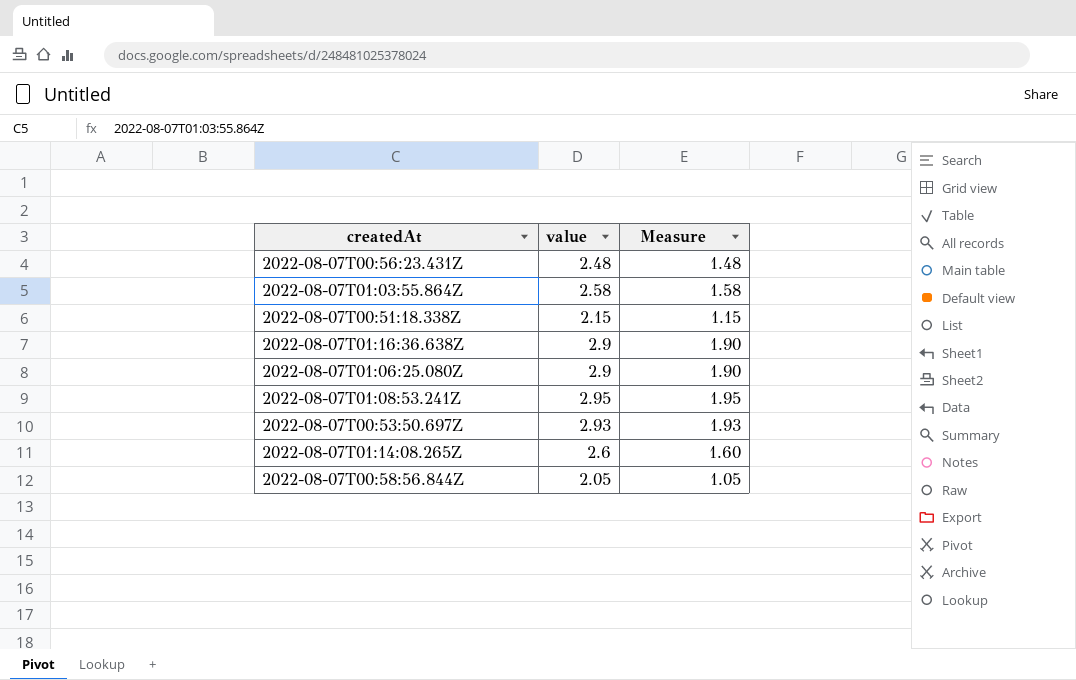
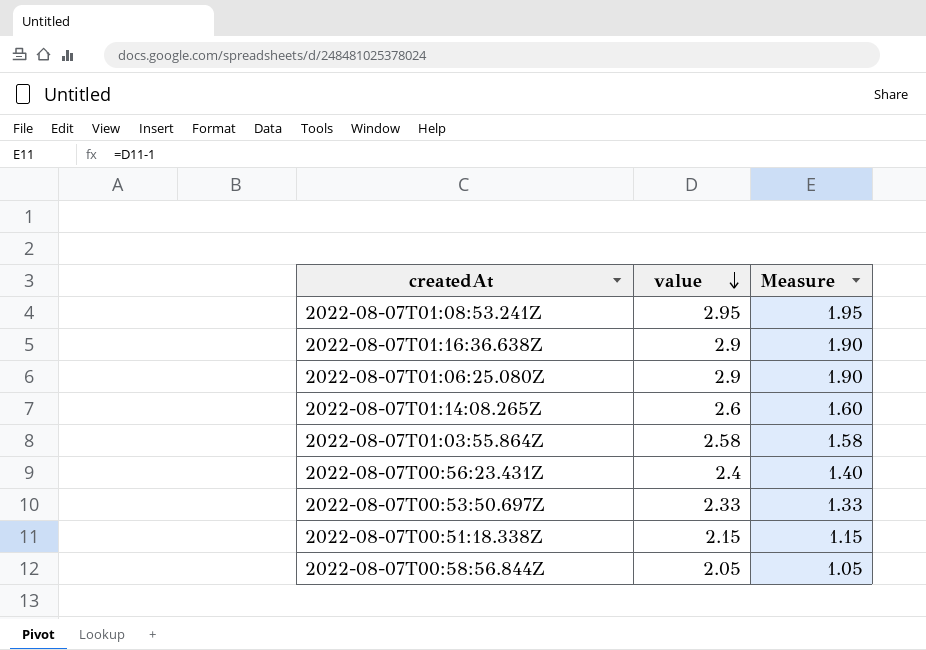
row order: none -> value descending
2022-08-07T00:56:23.431Z | value: 2.48 -> 2.4
2022-08-07T00:56:23.431Z | Measure: 1.48 -> 1.40
2022-08-07T00:53:50.697Z | value: 2.93 -> 2.33
2022-08-07T00:53:50.697Z | Measure: 1.93 -> 1.33

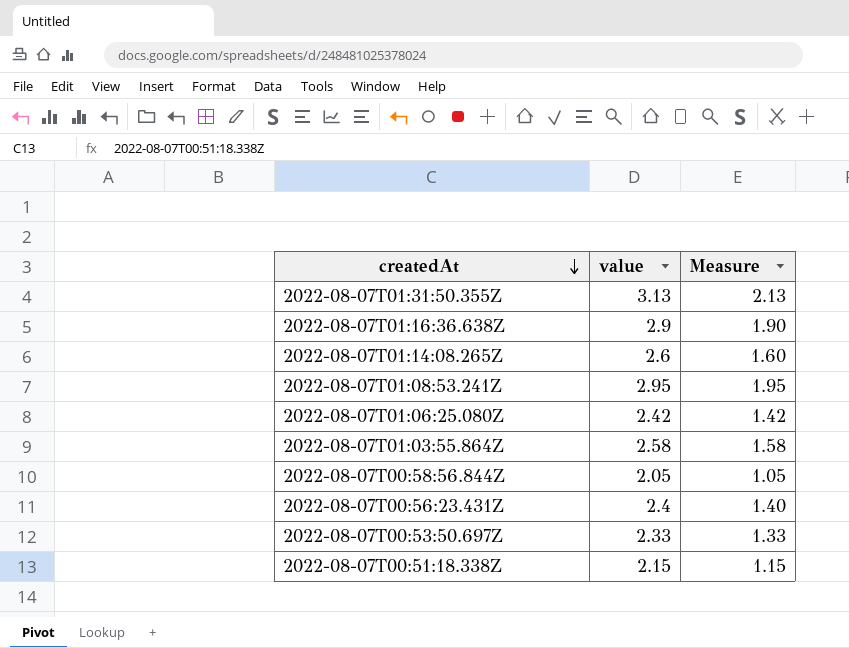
row order: value descending -> createdAt descending
row 2022-08-07T01:31:50.355Z: none -> 3.13 | 2.13
2022-08-07T01:06:25.080Z | value: 2.9 -> 2.42
2022-08-07T01:06:25.080Z | Measure: 1.90 -> 1.42

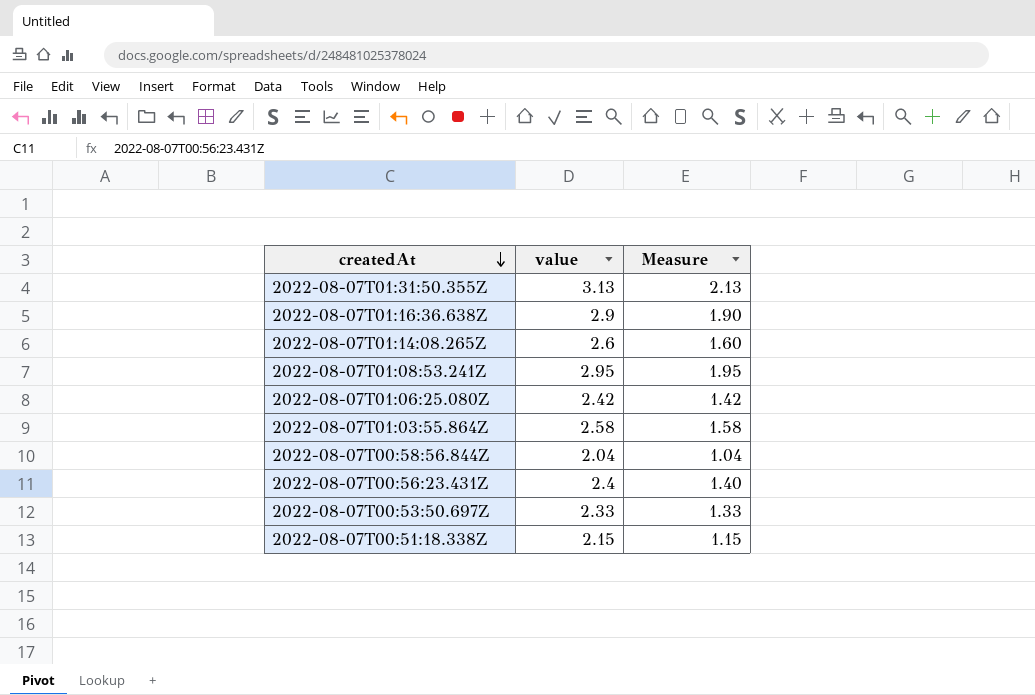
2022-08-07T00:58:56.844Z | value: 2.05 -> 2.04
2022-08-07T00:58:56.844Z | Measure: 1.05 -> 1.04

